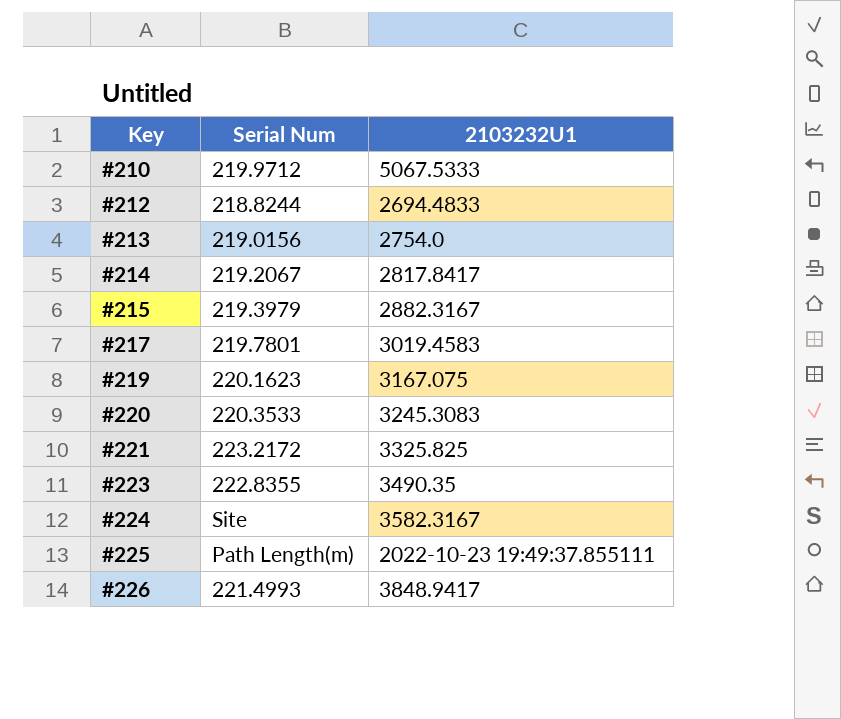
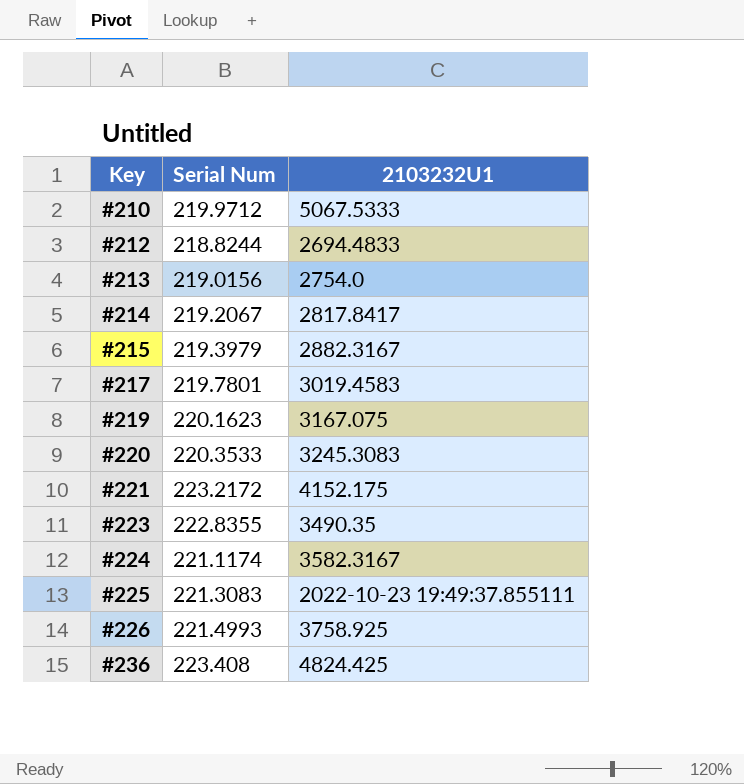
#221 | 2103232U1: 3325.825 -> 4152.175
#224 | Serial Num: Site -> 221.1174
#225 | Serial Num: Path Length(m) -> 221.3083
#226 | 2103232U1: 3848.9417 -> 3758.925
row #236: none -> 223.408 | 4824.425

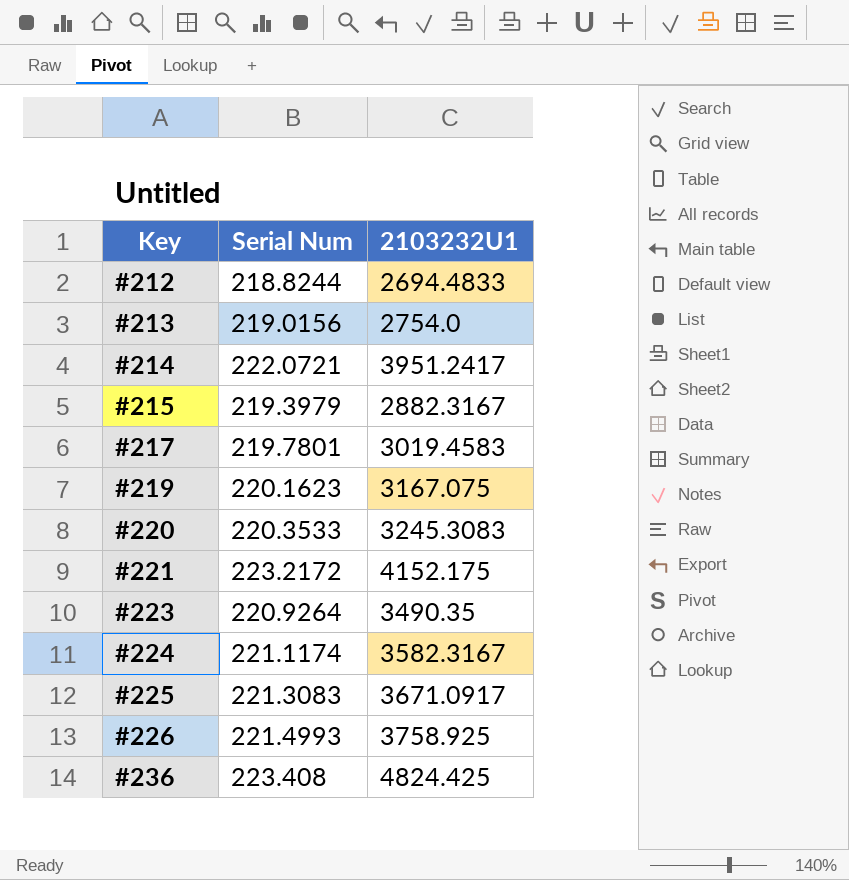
row #210: 219.9712 | 5067.5333 -> none
#214 | Serial Num: 219.2067 -> 222.0721
#214 | 2103232U1: 2817.8417 -> 3951.2417
#223 | Serial Num: 222.8355 -> 220.9264
#225 | 2103232U1: 2022-10-23 19:49:37.855111 -> 3671.0917

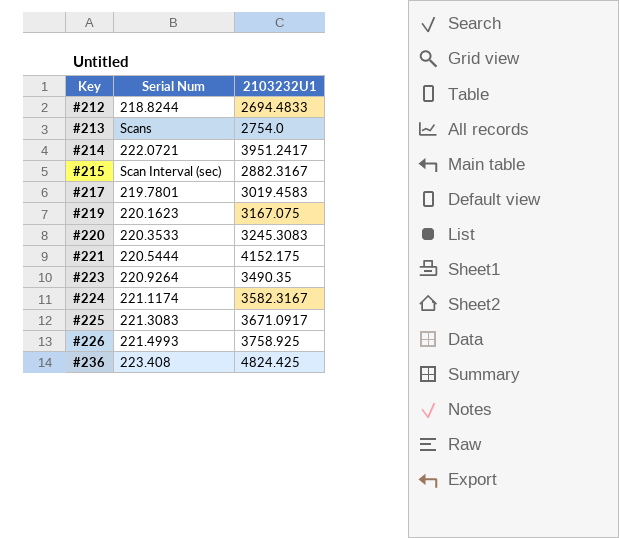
#213 | Serial Num: 219.0156 -> Scans
#215 | Serial Num: 219.3979 -> Scan Interval (sec)
#221 | Serial Num: 223.2172 -> 220.5444

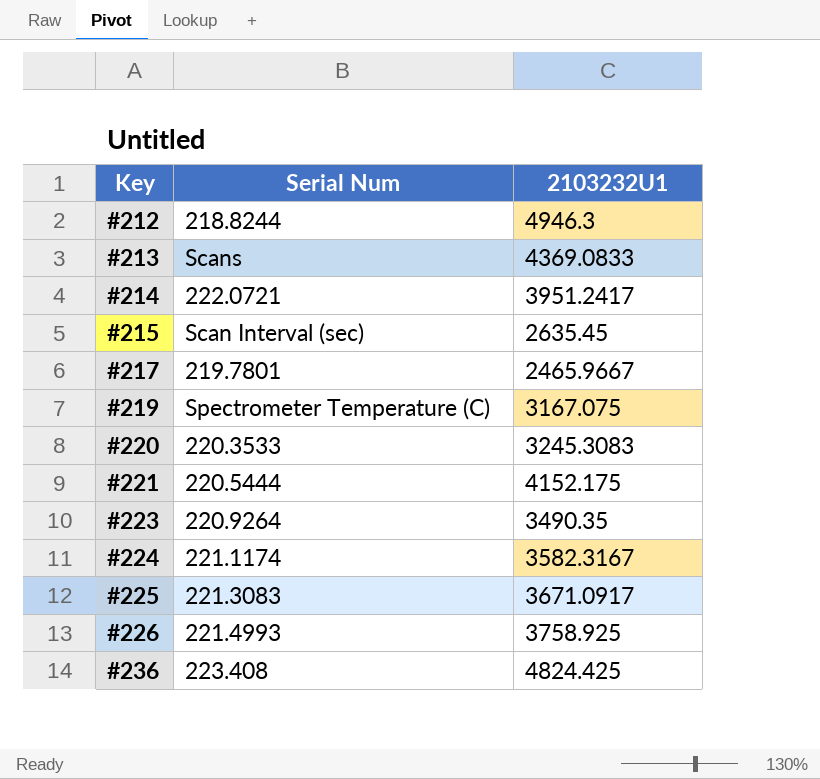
#212 | 2103232U1: 2694.4833 -> 4946.3
#213 | 2103232U1: 2754.0 -> 4369.0833
#215 | 2103232U1: 2882.3167 -> 2635.45
#217 | 2103232U1: 3019.4583 -> 2465.9667
#219 | Serial Num: 220.1623 -> Spectrometer Temperature (C)

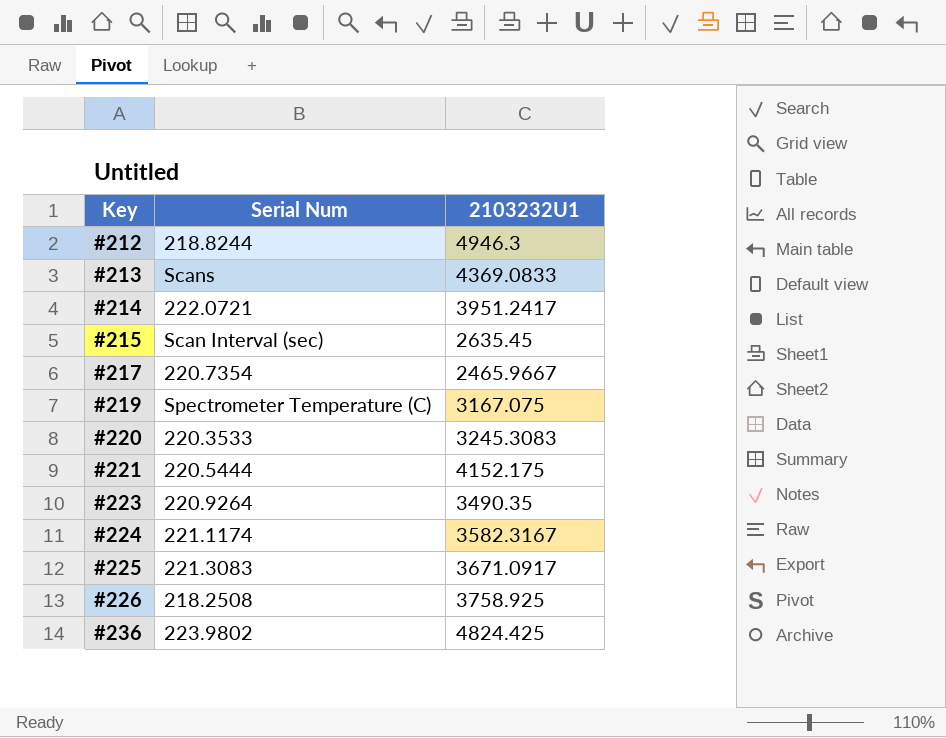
#217 | Serial Num: 219.7801 -> 220.7354
#226 | Serial Num: 221.4993 -> 218.2508
#236 | Serial Num: 223.408 -> 223.9802

